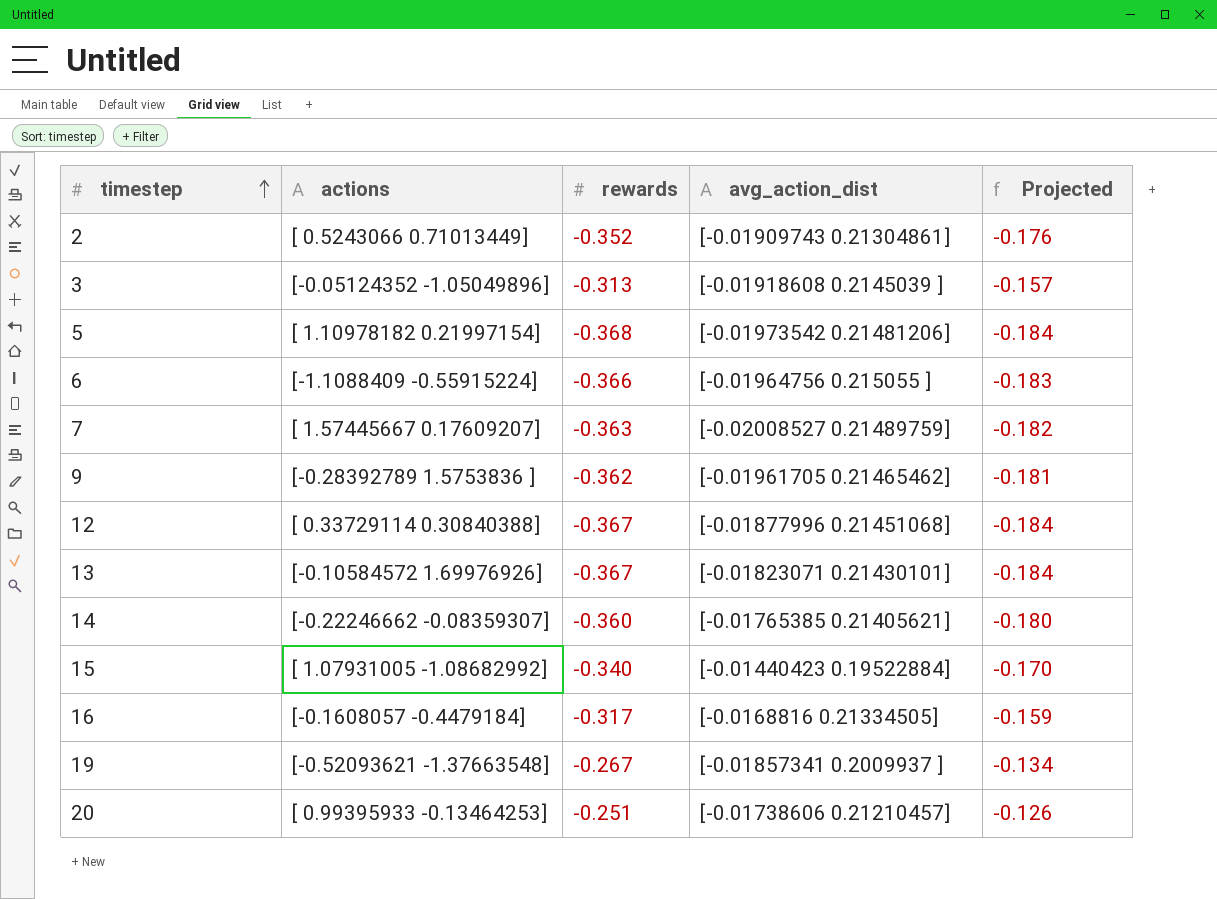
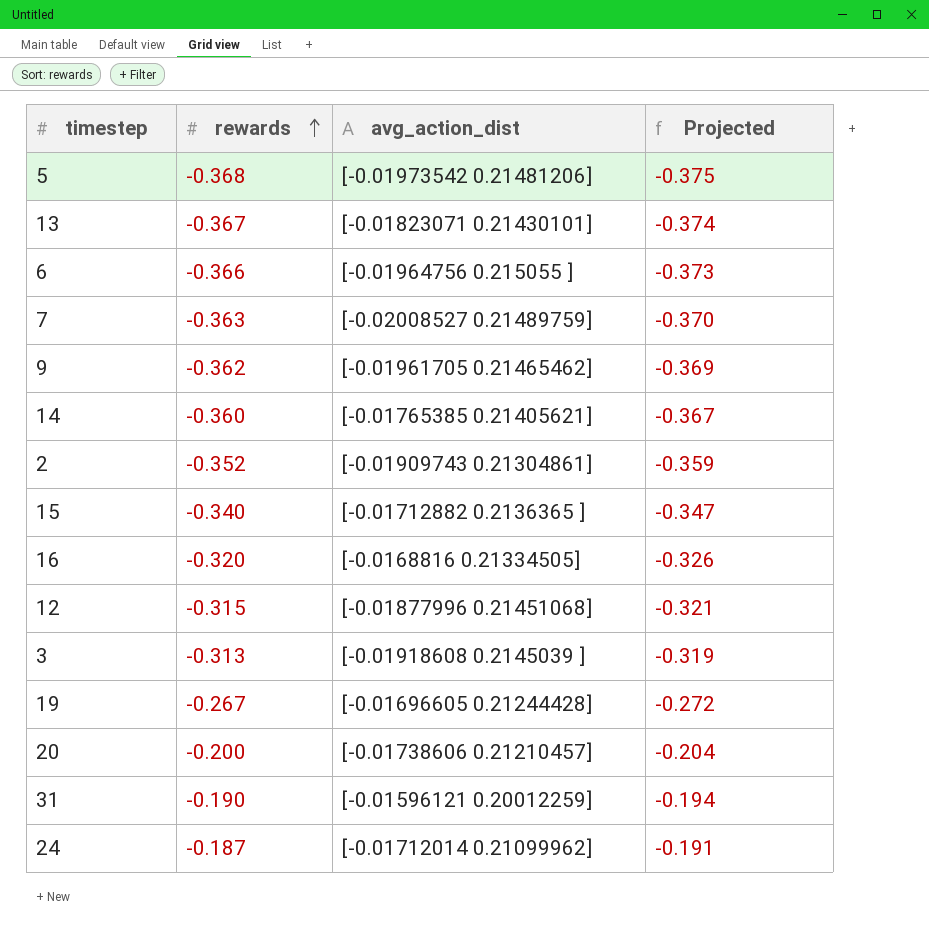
row order: timestep ascending -> rewards ascending
column actions | position: 2 -> none
column Projected | formula: [rewards] * 0.5 -> [rewards] * 1.02
15 | avg_action_dist: [-0.01440423 0.19522884] -> [-0.01712882 0.2136365 ]
16 | rewards: -0.317 -> -0.320
12 | rewards: -0.367 -> -0.315
19 | avg_action_dist: [-0.01857341 0.2009937 ] -> [-0.01696605 0.21244428]
20 | rewards: -0.251 -> -0.200
row 31: none -> -0.190 | [-0.01596121 0.20012259] | -0.194
row 24: none -> -0.187 | [-0.01712014 0.21099962] | -0.191

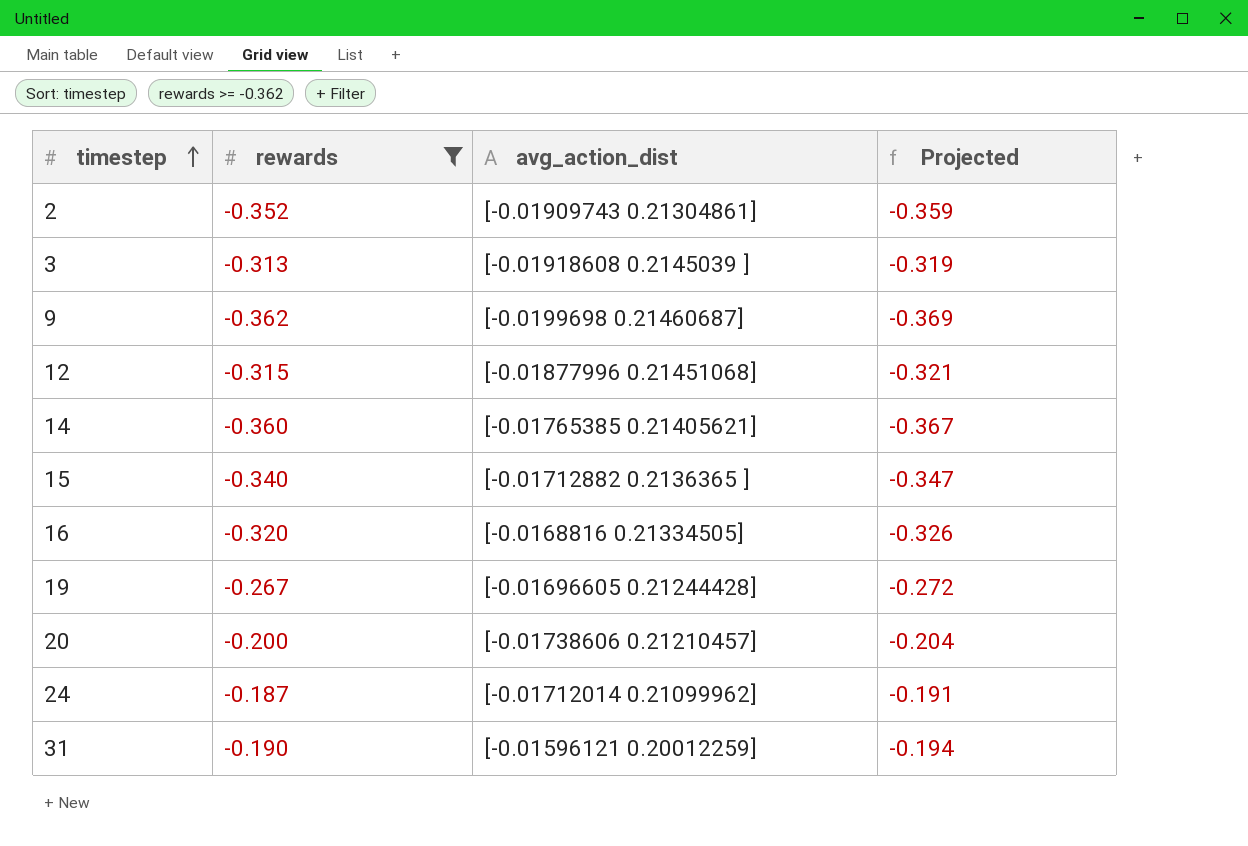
filter: none -> rewards >= -0.362
row order: rewards ascending -> timestep ascending
9 | avg_action_dist: [-0.01961705 0.21465462] -> [-0.0199698 0.21460687]

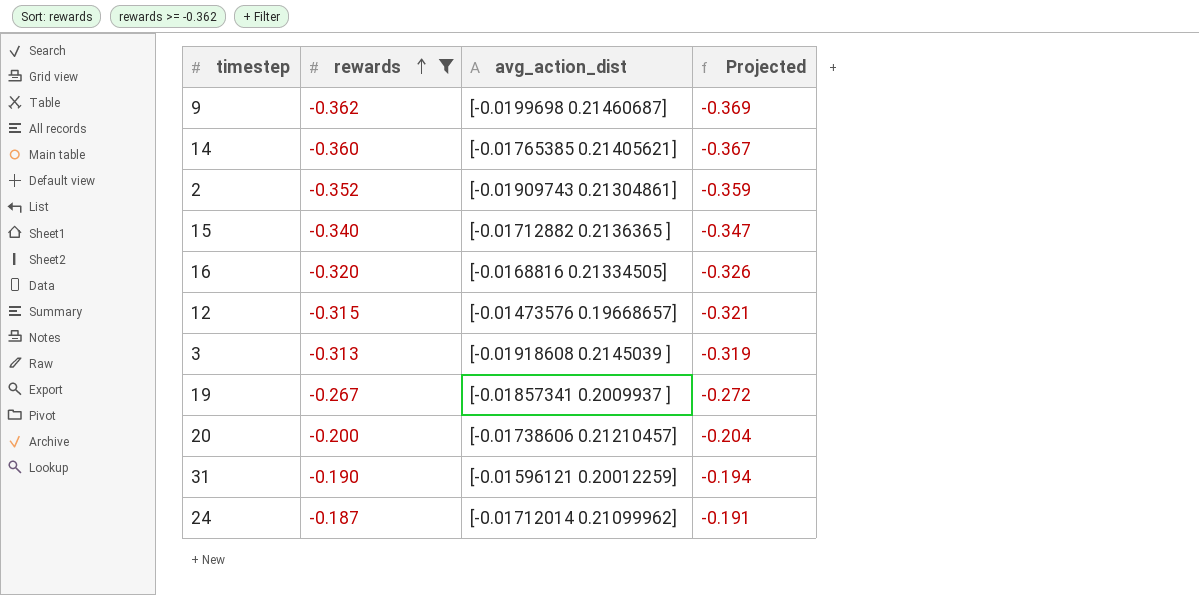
row order: timestep ascending -> rewards ascending
12 | avg_action_dist: [-0.01877996 0.21451068] -> [-0.01473576 0.19668657]
19 | avg_action_dist: [-0.01696605 0.21244428] -> [-0.01857341 0.2009937 ]

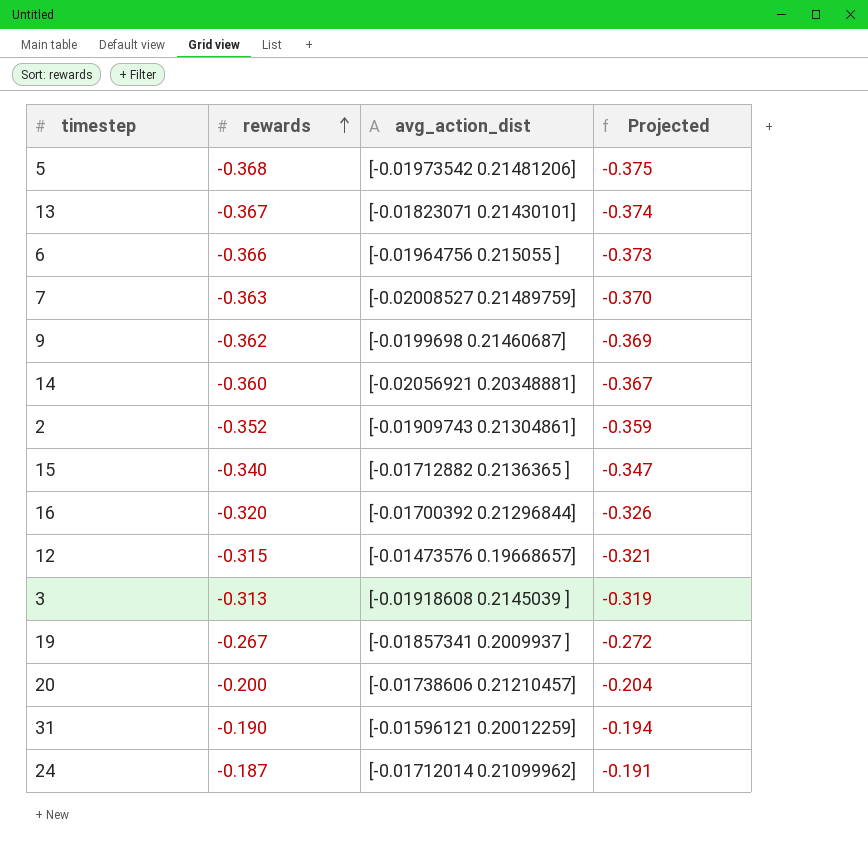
filter: rewards >= -0.362 -> none
14 | avg_action_dist: [-0.01765385 0.21405621] -> [-0.02056921 0.20348881]
16 | avg_action_dist: [-0.0168816 0.21334505] -> [-0.01700392 0.21296844]

